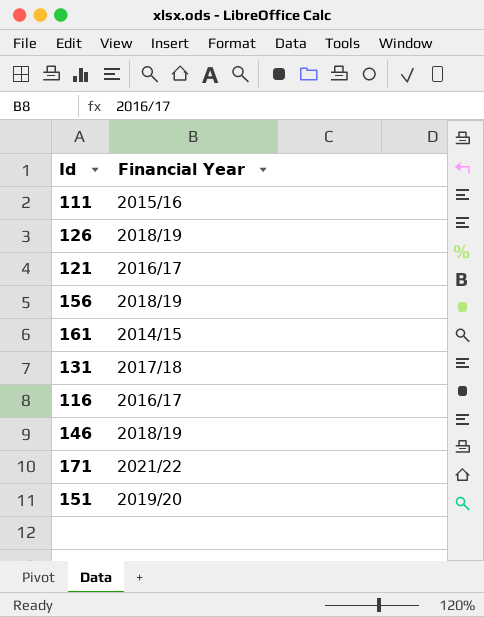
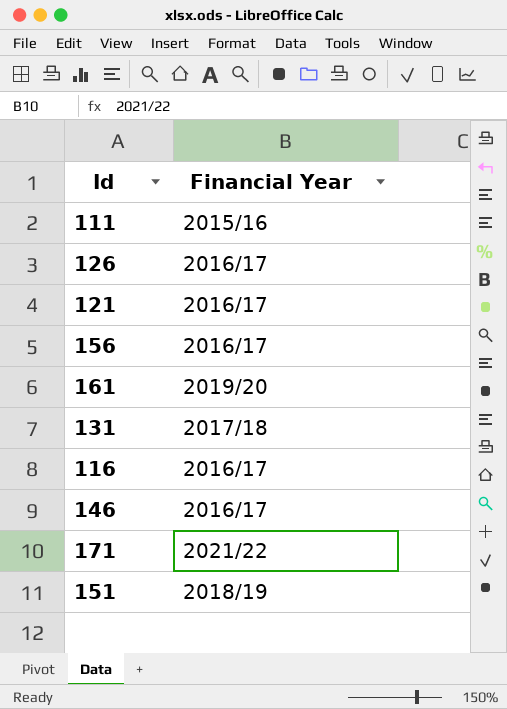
126 | Financial Year: 2018/19 -> 2016/17
156 | Financial Year: 2018/19 -> 2016/17
161 | Financial Year: 2014/15 -> 2019/20
146 | Financial Year: 2018/19 -> 2016/17
151 | Financial Year: 2019/20 -> 2018/19

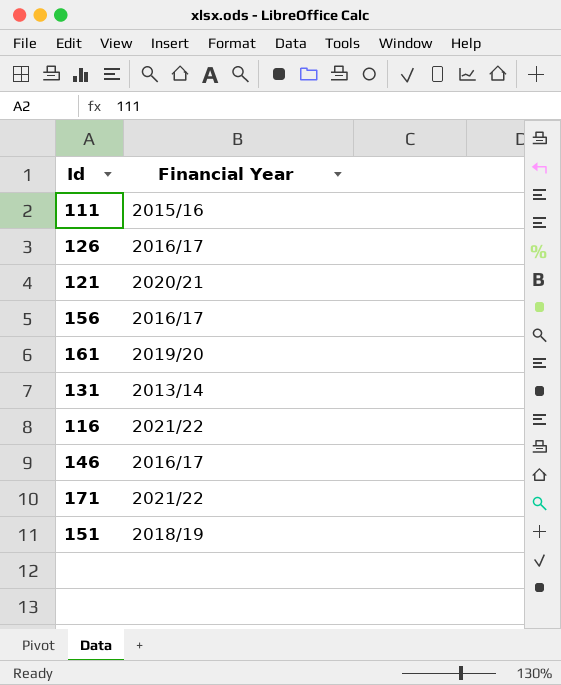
121 | Financial Year: 2016/17 -> 2020/21
131 | Financial Year: 2017/18 -> 2013/14
116 | Financial Year: 2016/17 -> 2021/22

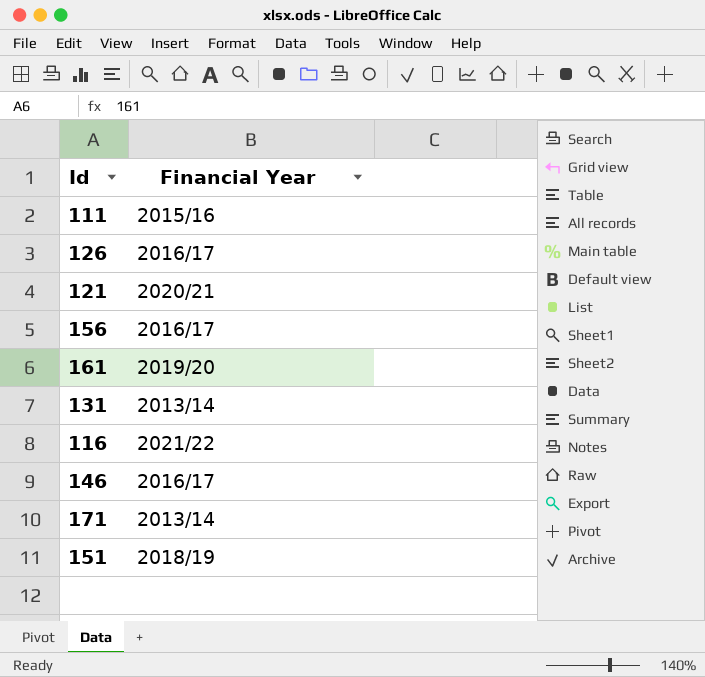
171 | Financial Year: 2021/22 -> 2013/14

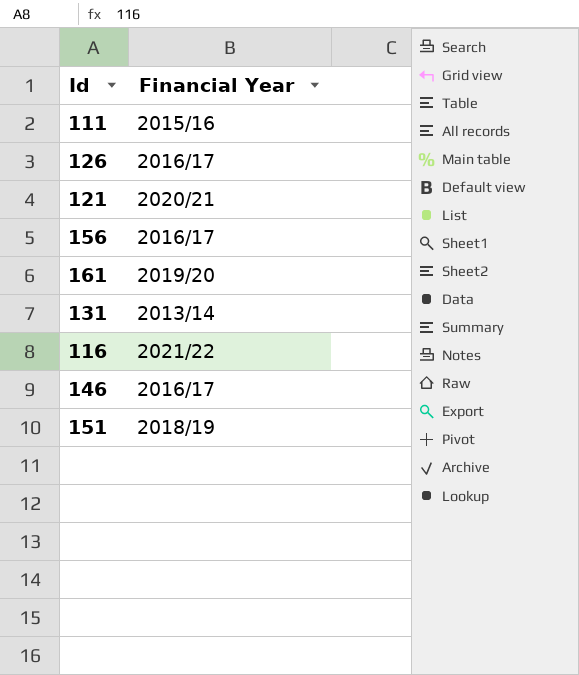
row 171: 2013/14 -> none

